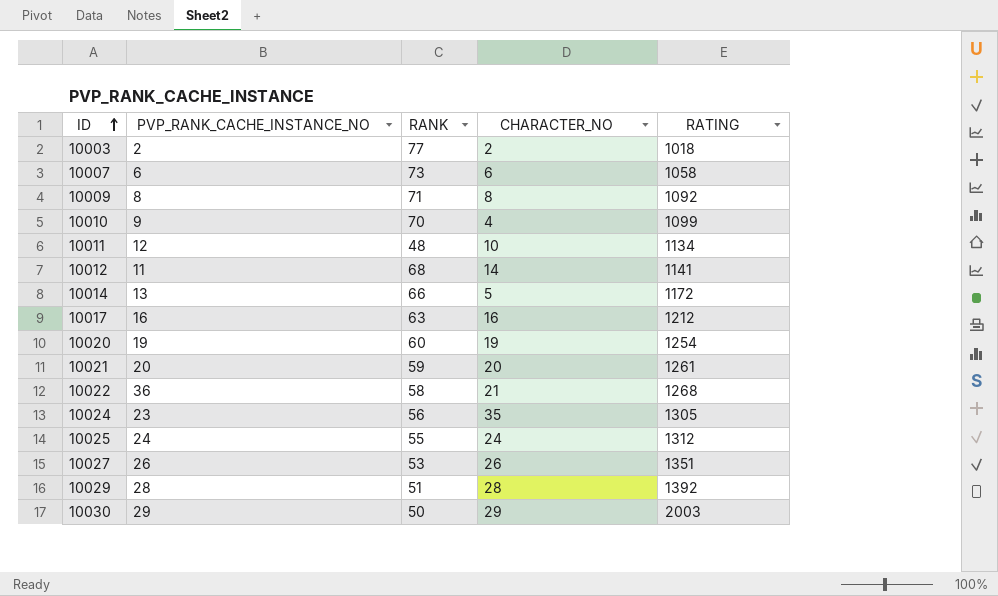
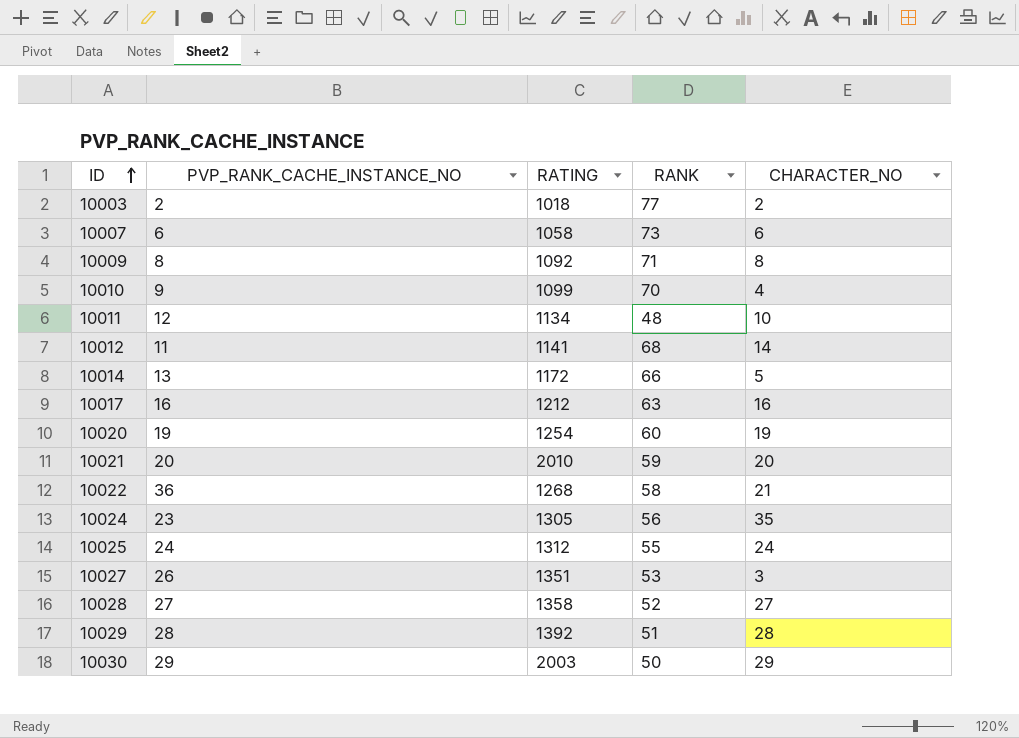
column RATING | position: 5 -> 3
10021 | RATING: 1261 -> 2010
10027 | CHARACTER_NO: 26 -> 3
row 10028: none -> 27 | 1358 | 52 | 27

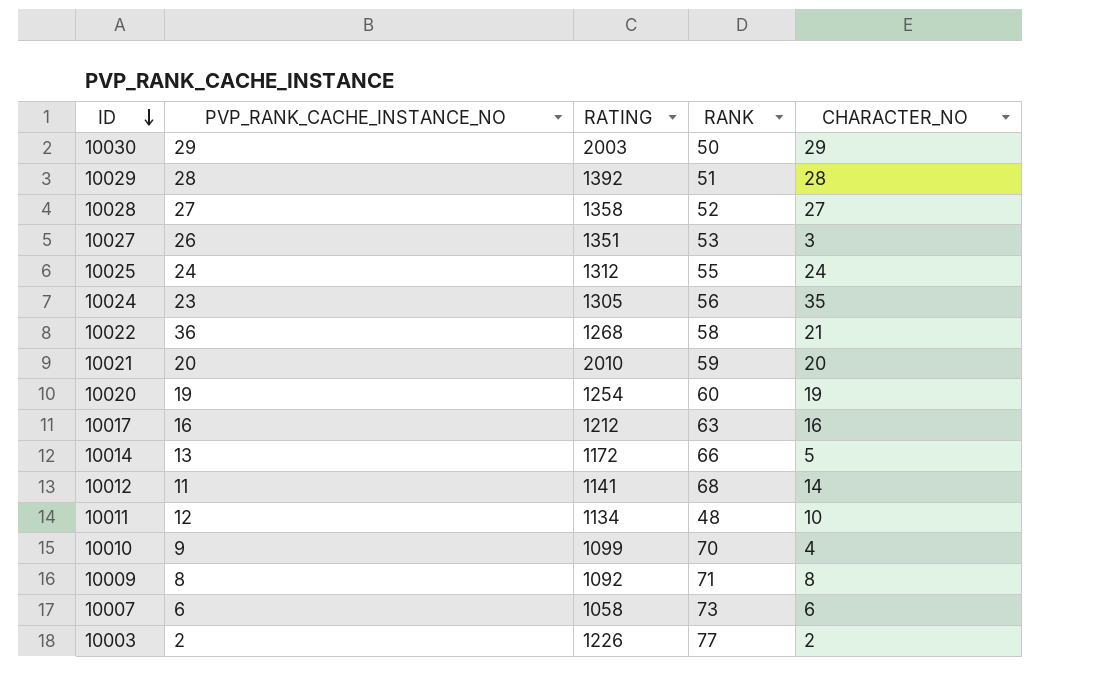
row order: ID ascending -> ID descending
10003 | RATING: 1018 -> 1226

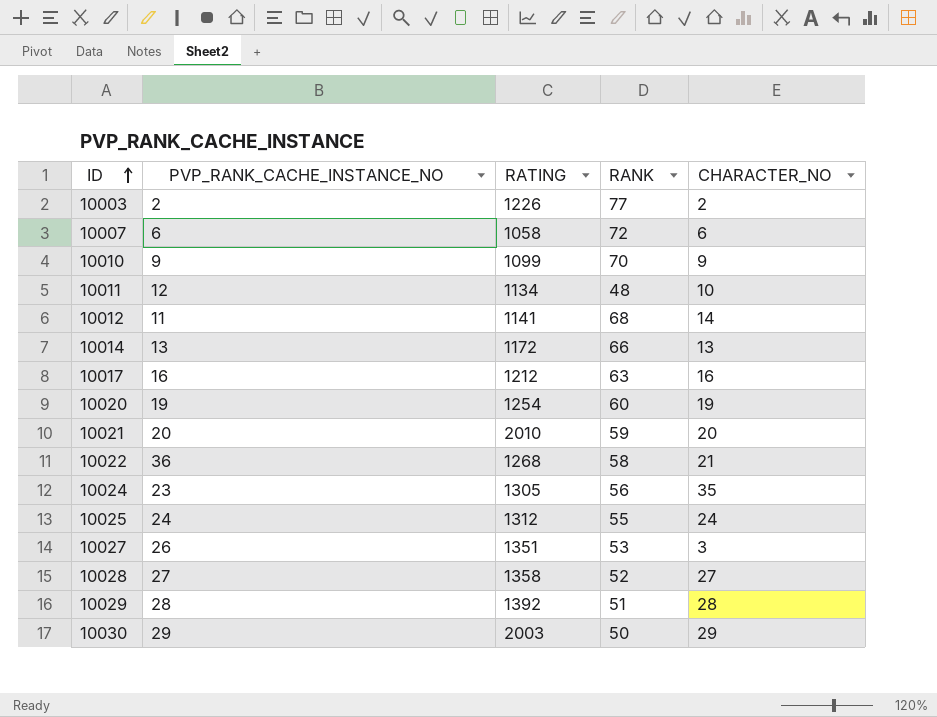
row order: ID descending -> ID ascending
row 10009: 8 | 1092 | 71 | 8 -> none
10007 | RANK: 73 -> 72
10010 | CHARACTER_NO: 4 -> 9
10014 | CHARACTER_NO: 5 -> 13

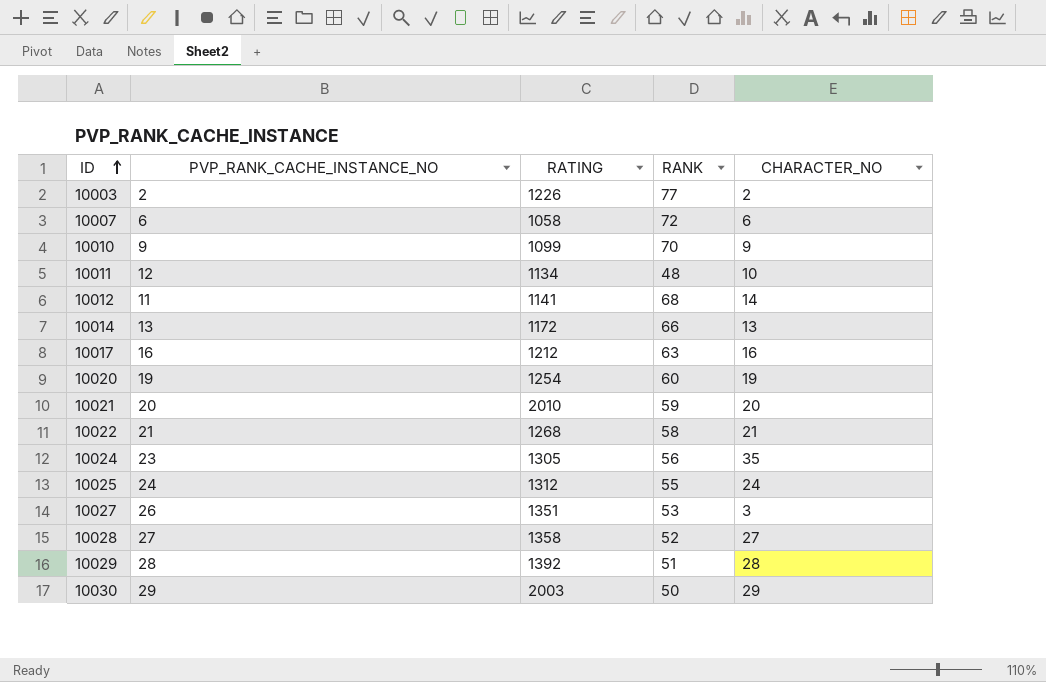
10022 | PVP_RANK_CACHE_INSTANCE_NO: 36 -> 21

